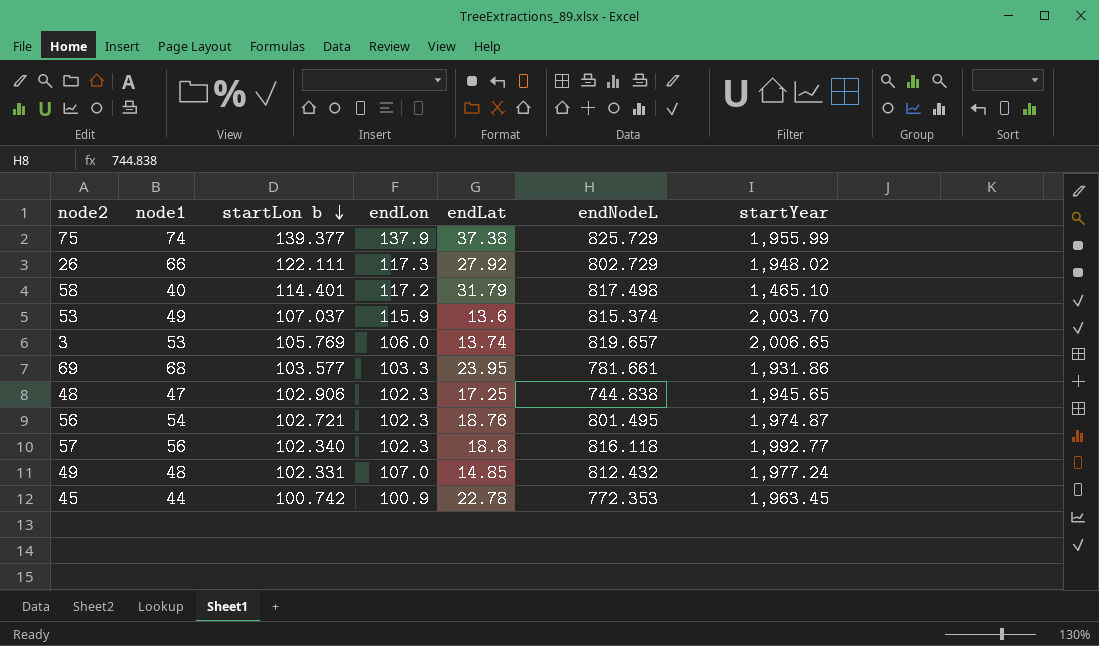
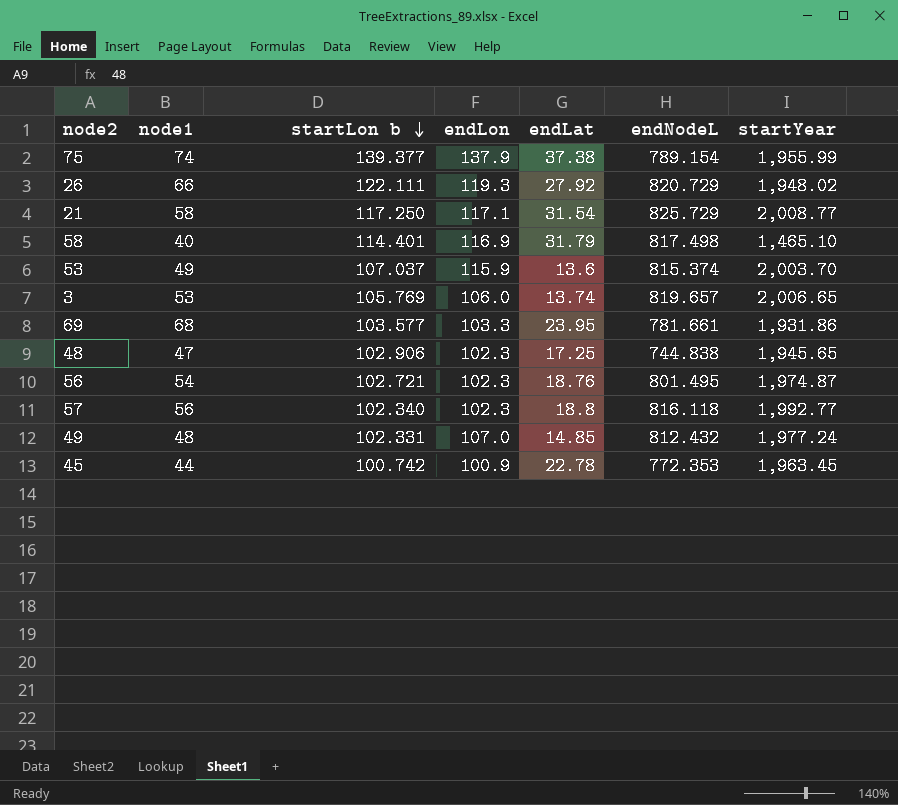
75 | endNodeL: 825.729 -> 789.154
26 | endLon: 117.3 -> 119.3
26 | endNodeL: 802.729 -> 820.729
row 21: none -> 58 | 117.250 | 117.1 | 31.54 | 825.729 | 2,008.77
58 | endLon: 117.2 -> 116.9

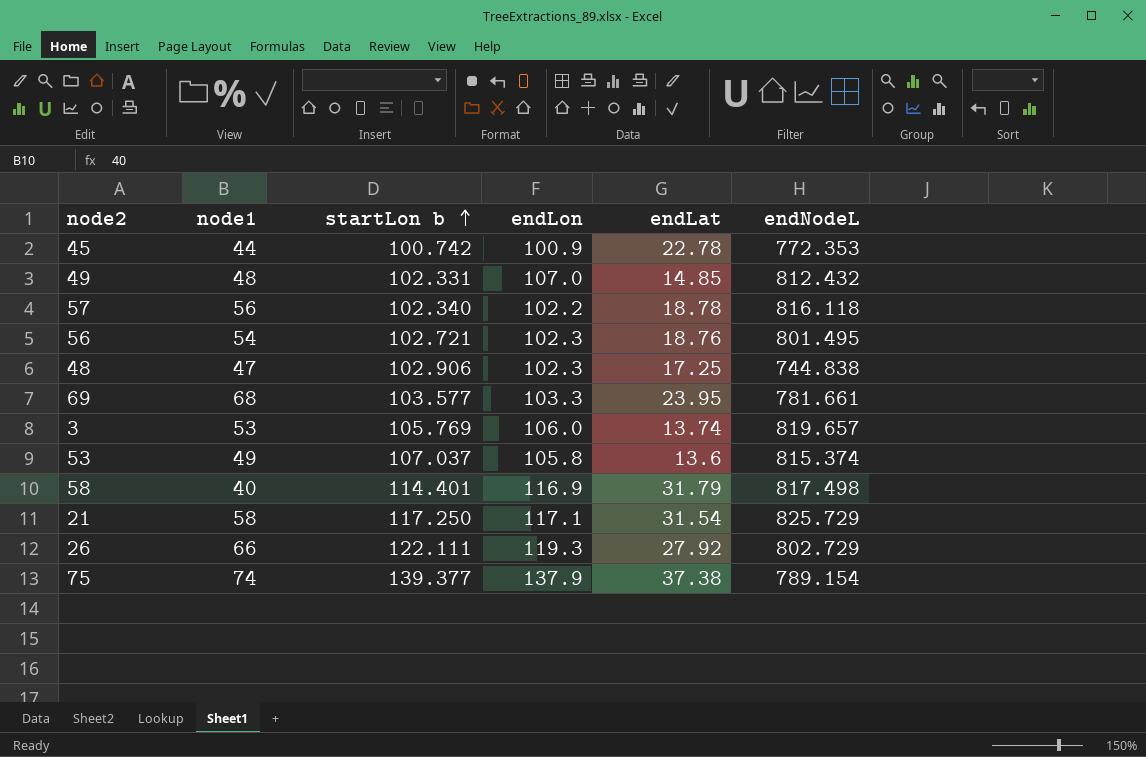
row order: startLon b descending -> startLon b ascending
column startYear | position: 7 -> none
57 | endLon: 102.3 -> 102.2
57 | endLat: 18.8 -> 18.78
53 | endLon: 115.9 -> 105.8
26 | endNodeL: 820.729 -> 802.729

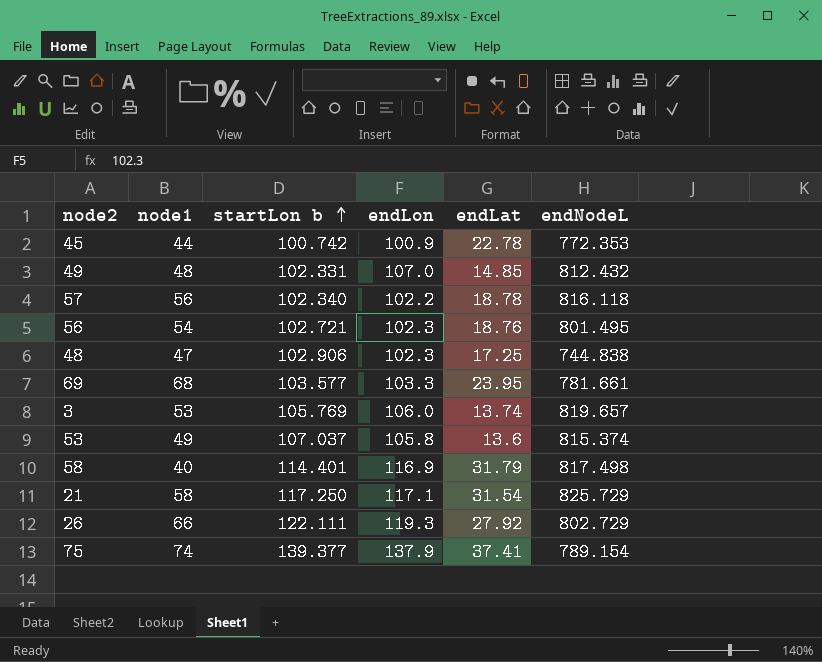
75 | endLat: 37.38 -> 37.41

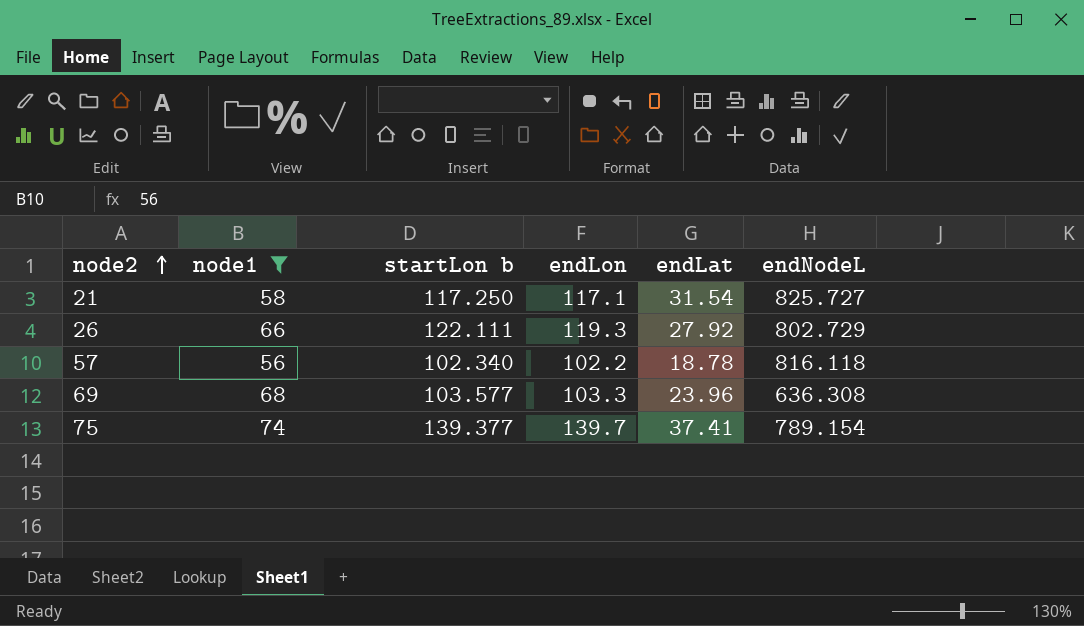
filter: none -> node1 >= 56
row order: startLon b ascending -> node2 ascending
21 | endNodeL: 825.729 -> 825.727
69 | endLat: 23.95 -> 23.96
69 | endNodeL: 781.661 -> 636.308
75 | endLon: 137.9 -> 139.7

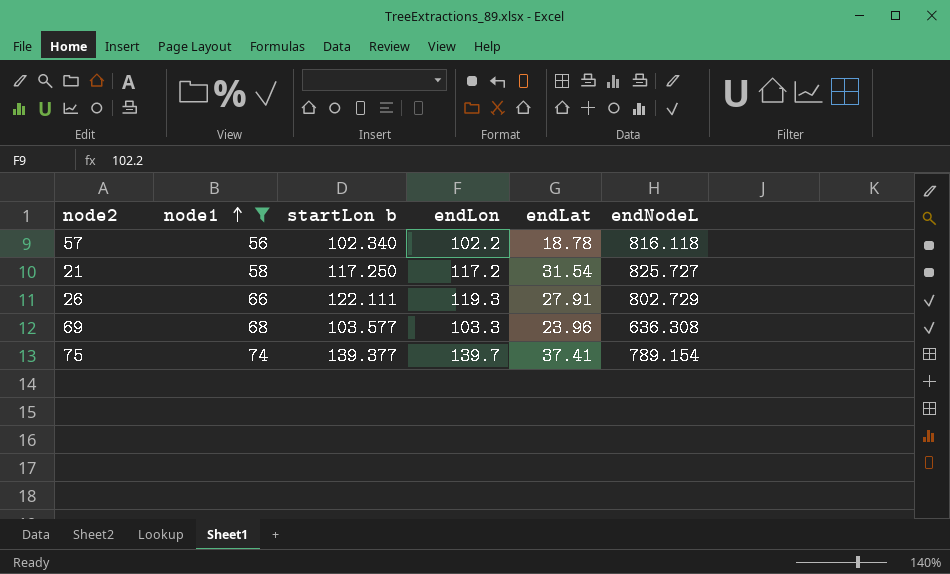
row order: node2 ascending -> node1 ascending
21 | endLon: 117.1 -> 117.2
26 | endLat: 27.92 -> 27.91

